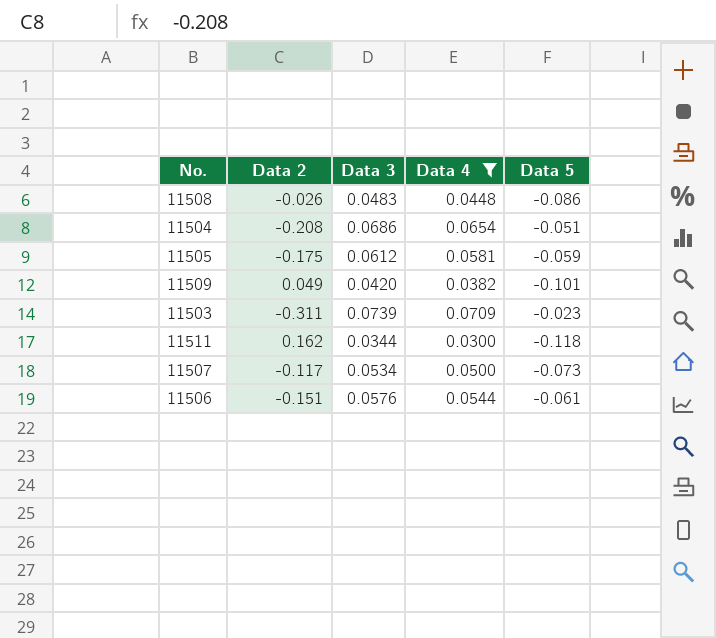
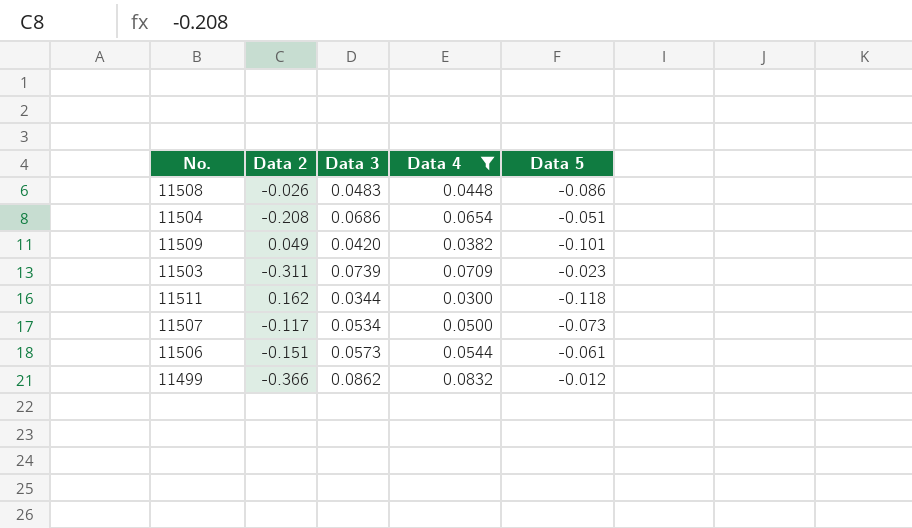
row 11505: -0.175 | 0.0612 | 0.0581 | -0.059 -> none
11506 | Data 3: 0.0576 -> 0.0573
row 11499: none -> -0.366 | 0.0862 | 0.0832 | -0.012

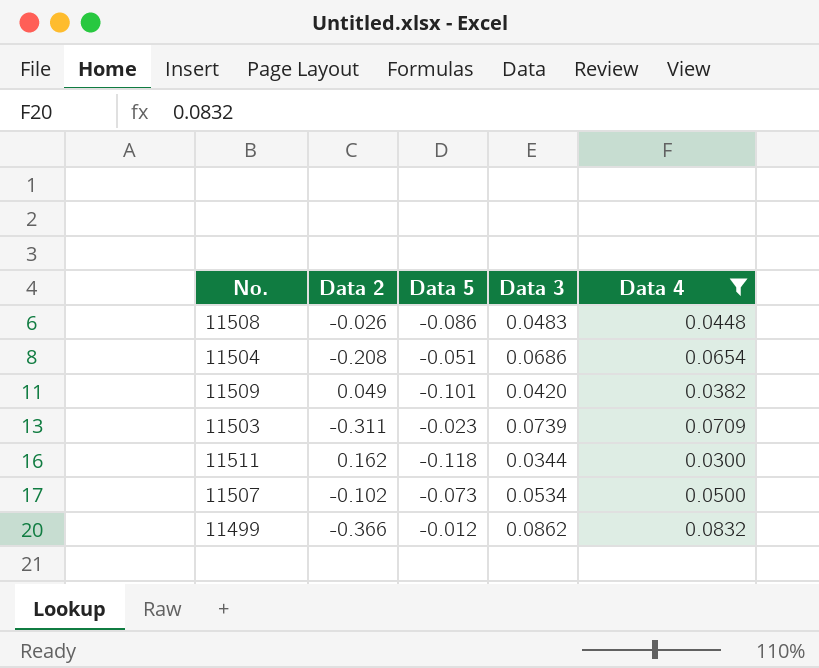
column Data 5 | position: 5 -> 3
row 11506: -0.151 | 0.0573 | 0.0544 | -0.061 -> none
11507 | Data 2: -0.117 -> -0.102

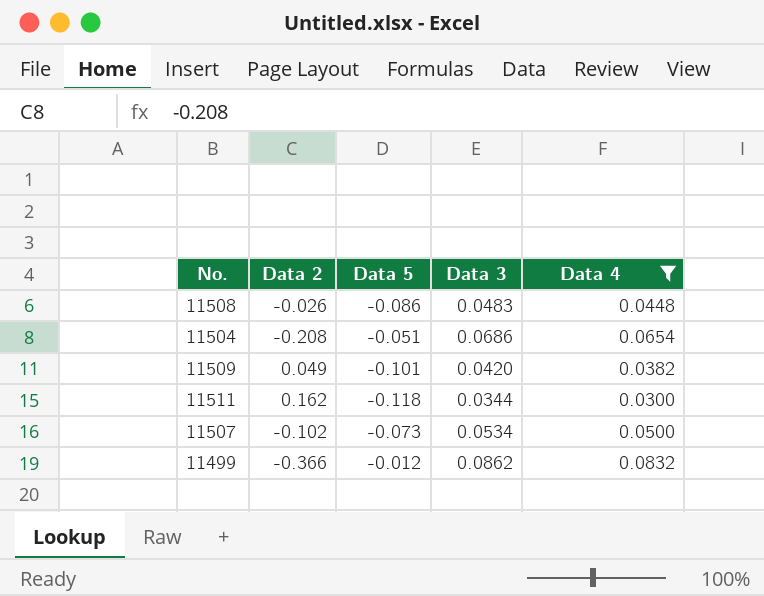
row 11503: -0.311 | -0.023 | 0.0739 | 0.0709 -> none

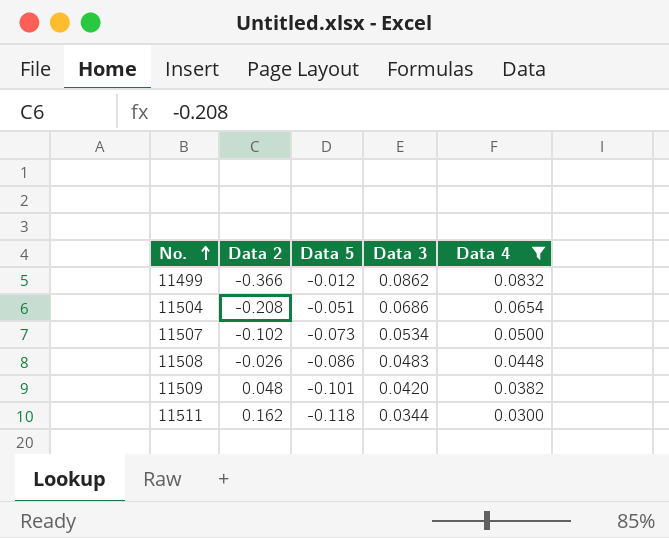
row order: none -> No. ascending
11509 | Data 2: 0.049 -> 0.048

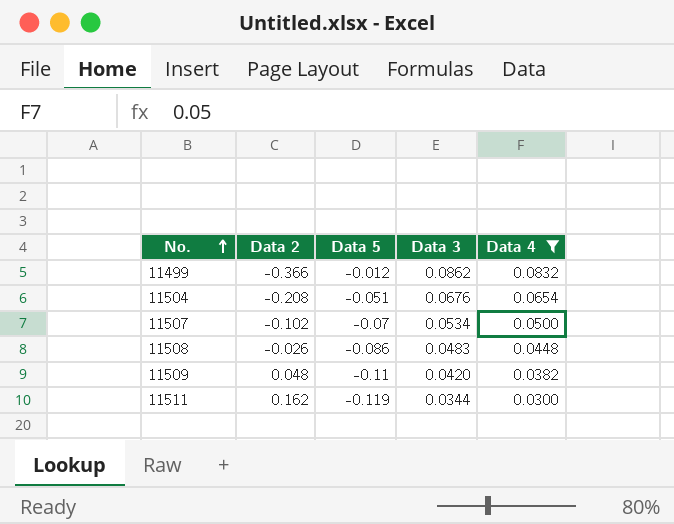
11504 | Data 3: 0.0686 -> 0.0676
11507 | Data 5: -0.073 -> -0.07
11509 | Data 5: -0.101 -> -0.11
11511 | Data 5: -0.118 -> -0.119

